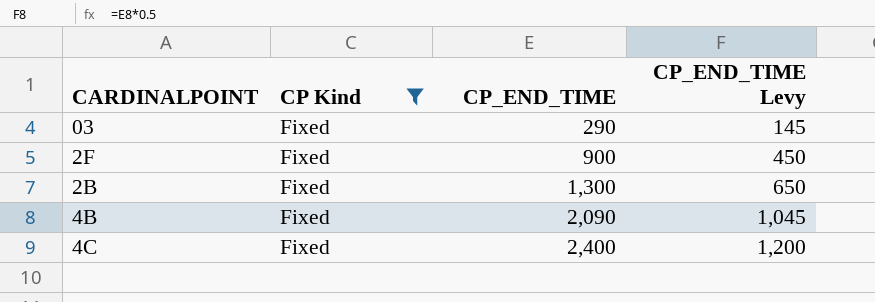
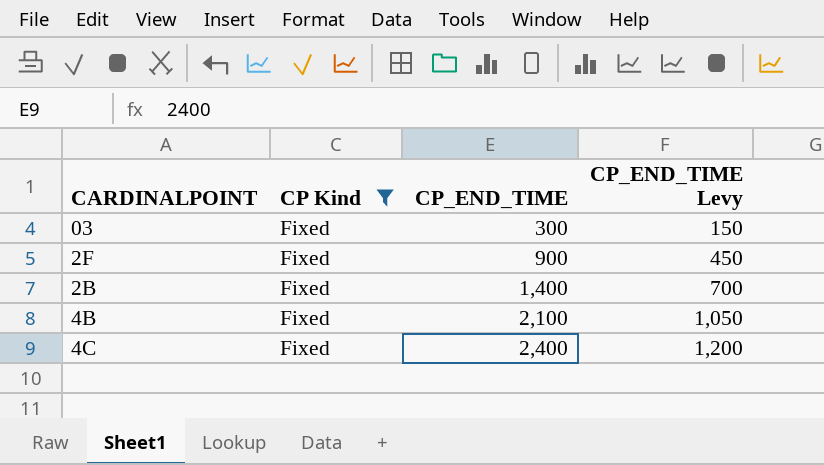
03 | CP_END_TIME: 290 -> 300
03 | CP_END_TIME Levy: 145 -> 150
2B | CP_END_TIME: 1,300 -> 1,400
2B | CP_END_TIME Levy: 650 -> 700
4B | CP_END_TIME: 2,090 -> 2,100
4B | CP_END_TIME Levy: 1,045 -> 1,050

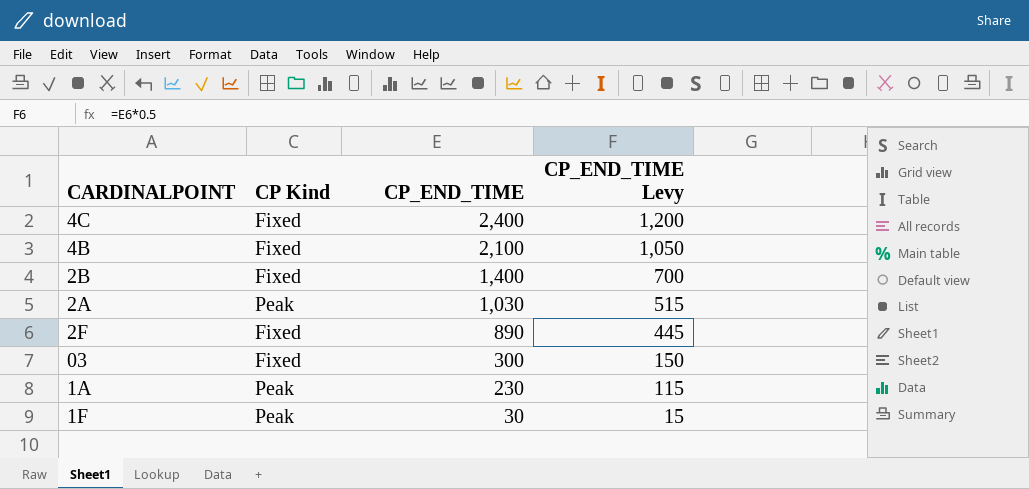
filter: CP Kind = Fixed -> none
row order: CP_END_TIME ascending -> CP_END_TIME descending
2F | CP_END_TIME: 900 -> 890
2F | CP_END_TIME Levy: 450 -> 445

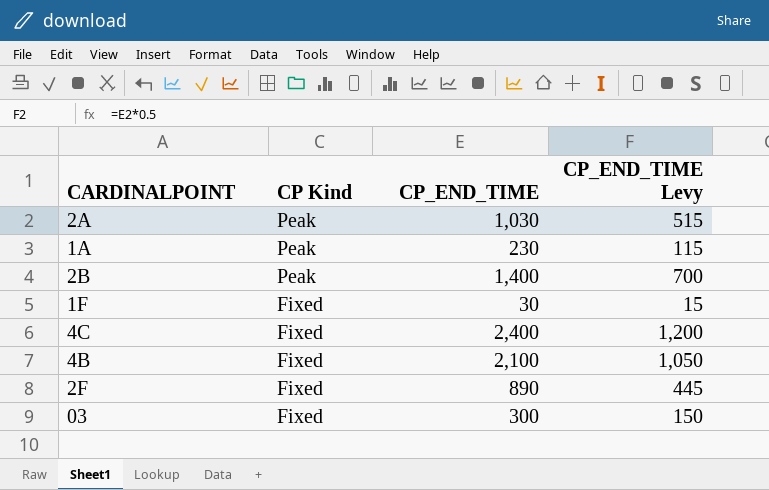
row order: CP_END_TIME descending -> CP Kind descending
2B | CP Kind: Fixed -> Peak
1F | CP Kind: Peak -> Fixed

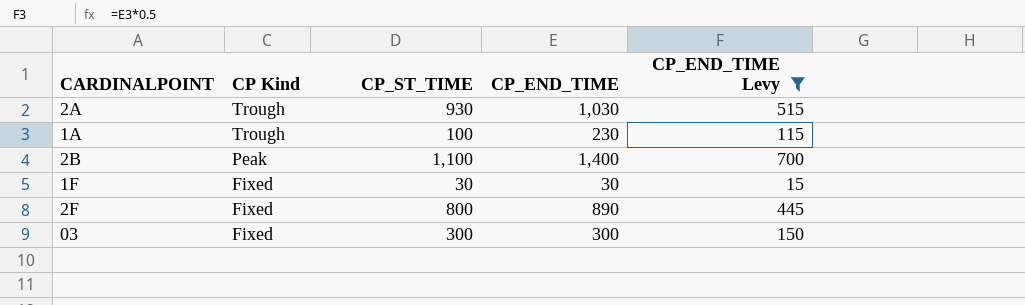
filter: none -> CP_END_TIME Levy <= 700
column CP_ST_TIME | position: none -> 3
2A | CP Kind: Peak -> Trough
1A | CP Kind: Peak -> Trough

